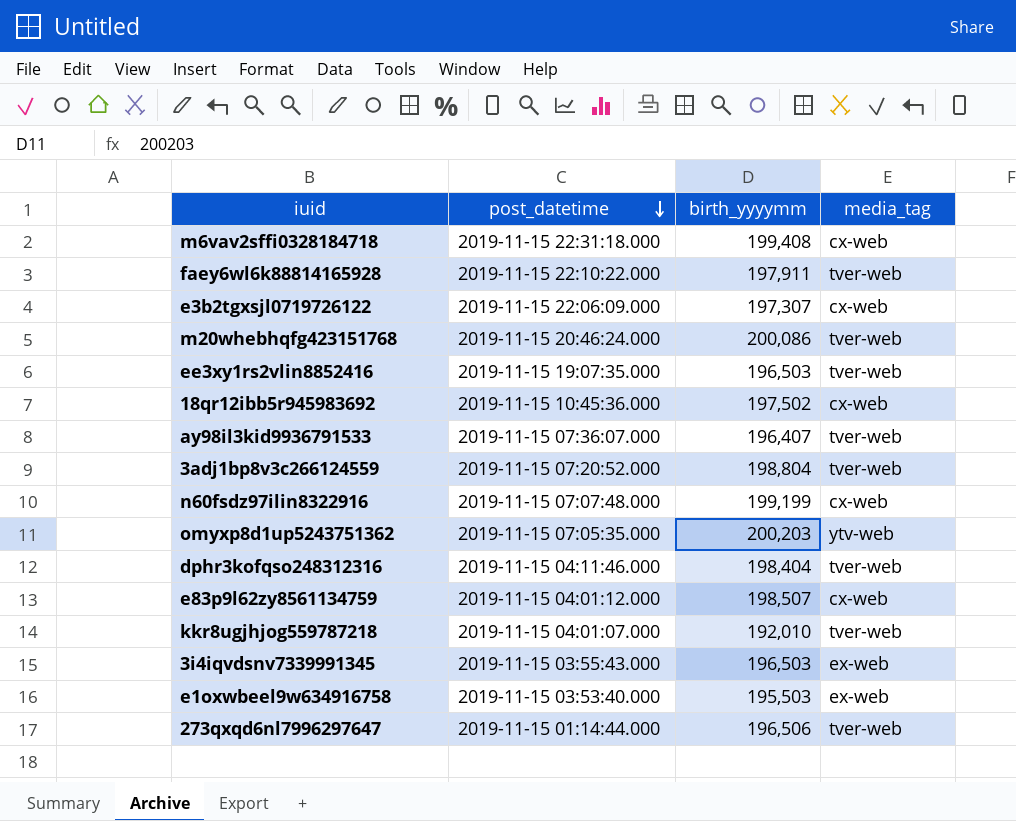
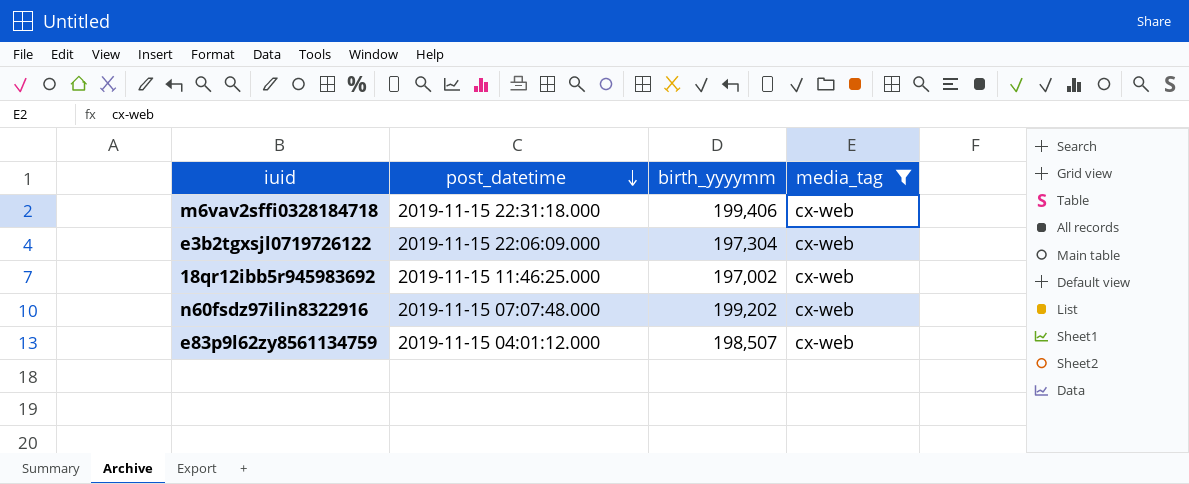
filter: none -> media_tag = cx-web
m6vav2sffi0328184718 | birth_yyyymm: 199,408 -> 199,406
e3b2tgxsjl0719726122 | birth_yyyymm: 197,307 -> 197,304
18qr12ibb5r945983692 | post_datetime: 2019-11-15 10:45:36.000 -> 2019-11-15 11:46:25.000
18qr12ibb5r945983692 | birth_yyyymm: 197,502 -> 197,002
n60fsdz97ilin8322916 | birth_yyyymm: 199,199 -> 199,202

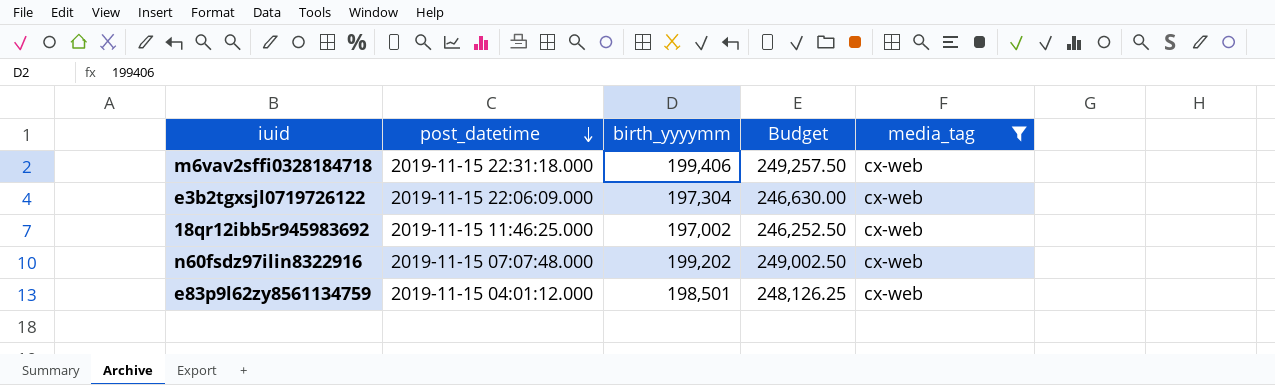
column Budget | formula: none -> [birth_yyyymm] * 1.25
e83p9l62zy8561134759 | birth_yyyymm: 198,507 -> 198,501

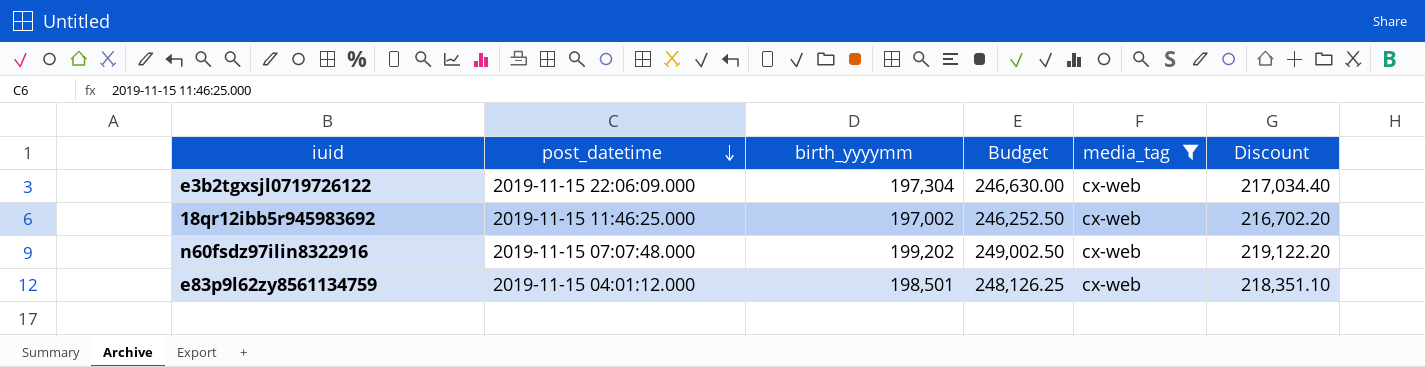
column Discount | formula: none -> [birth_yyyymm] * 1.1
row m6vav2sffi0328184718: 2019-11-15 22:31:18.000 | 199,406 | 249,257.50 | cx-web -> none

